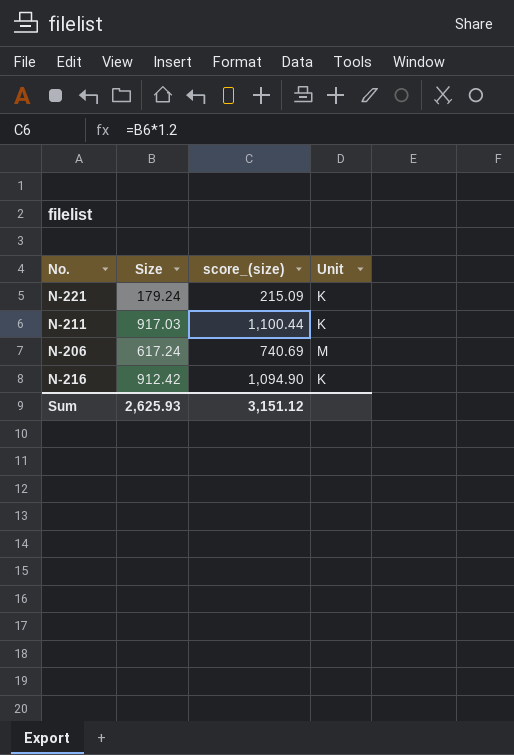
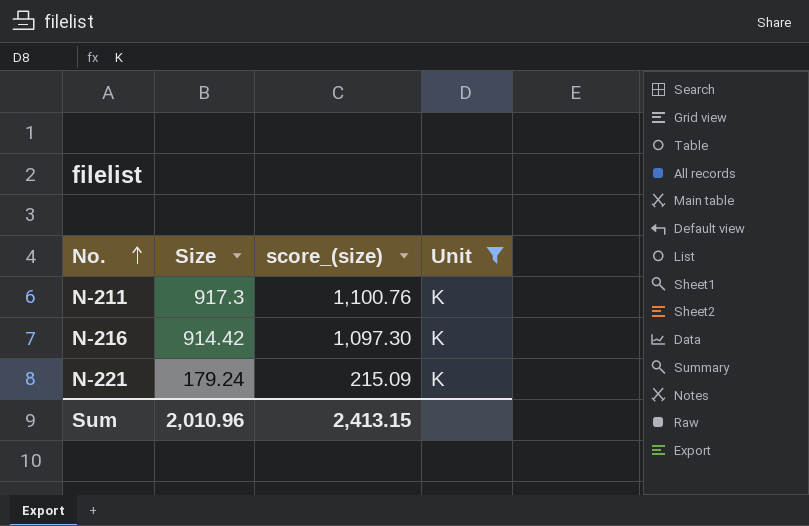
filter: none -> Unit = K
row order: none -> No. ascending
N-211 | Size: 917.03 -> 917.3
N-211 | score_(size): 1,100.44 -> 1,100.76
N-216 | Size: 912.42 -> 914.42
N-216 | score_(size): 1,094.90 -> 1,097.30
Sum | Size: 2,625.93 -> 2,010.96
Sum | score_(size): 3,151.12 -> 2,413.15

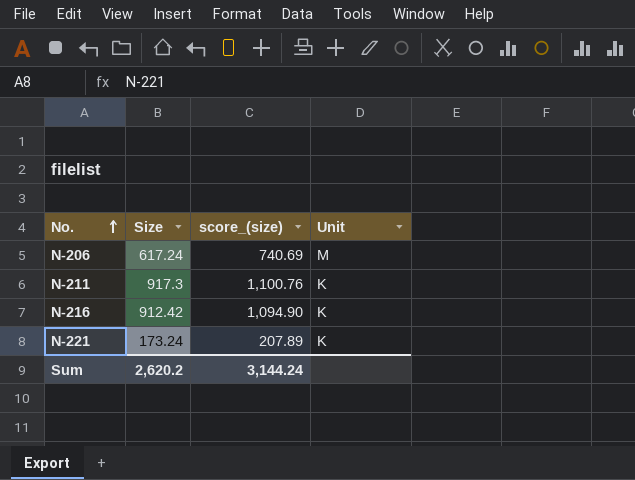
filter: Unit = K -> none
N-216 | Size: 914.42 -> 912.42
N-216 | score_(size): 1,097.30 -> 1,094.90
N-221 | Size: 179.24 -> 173.24
N-221 | score_(size): 215.09 -> 207.89
Sum | Size: 2,010.96 -> 2,620.2
Sum | score_(size): 2,413.15 -> 3,144.24

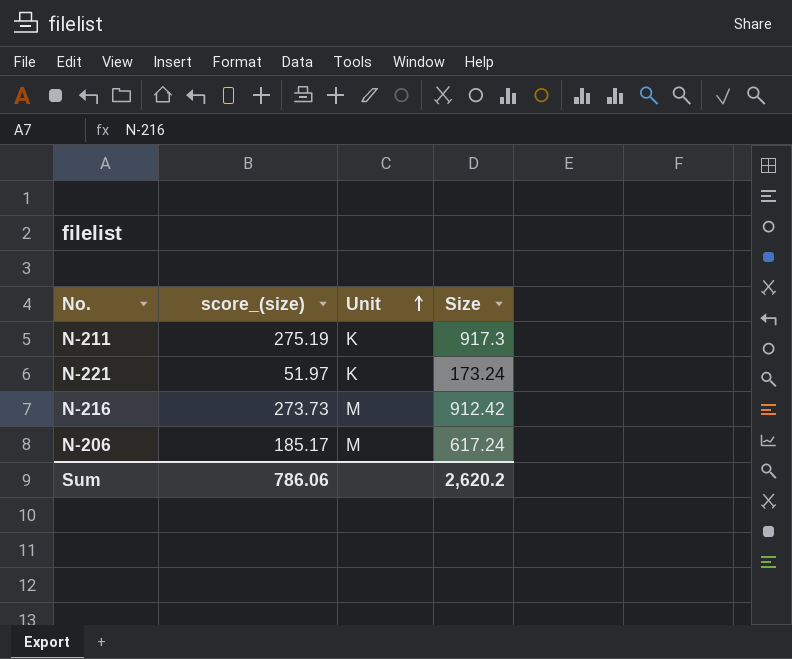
row order: No. ascending -> Unit ascending
column score_(size) | formula: [Size] * 1.2 -> [Size] * 0.3
column Size | position: 2 -> 4
N-216 | Unit: K -> M
Sum | score_(size): 3,144.24 -> 786.06

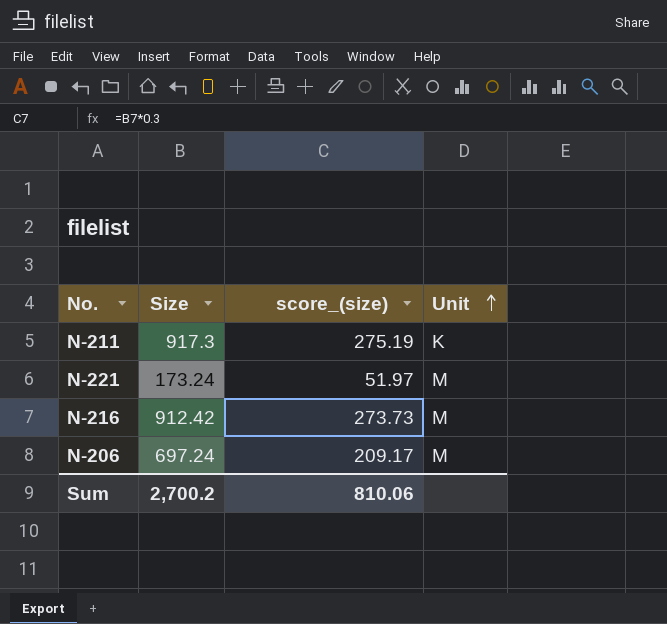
column Size | position: 4 -> 2
N-221 | Unit: K -> M
N-206 | Size: 617.24 -> 697.24
N-206 | score_(size): 185.17 -> 209.17
Sum | Size: 2,620.2 -> 2,700.2
Sum | score_(size): 786.06 -> 810.06

